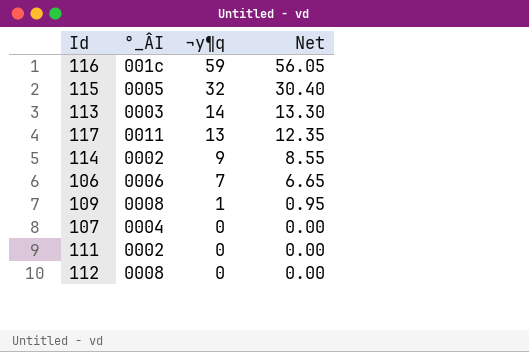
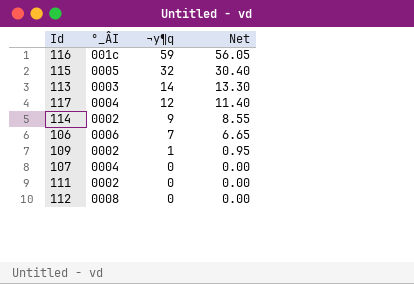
117 | °_ÂI: 0011 -> 0004
117 | ¬y¶q: 13 -> 12
117 | Net: 12.35 -> 11.40
109 | °_ÂI: 0008 -> 0002

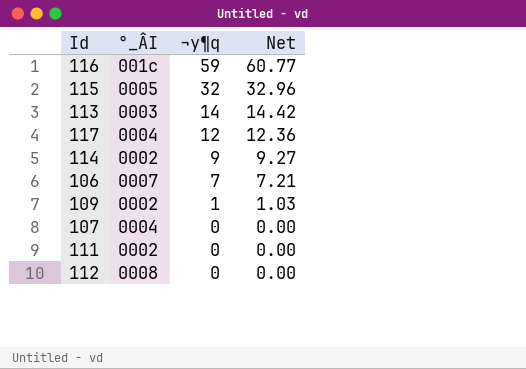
column Net | formula: [¬y¶q] * 0.95 -> [¬y¶q] * 1.03
106 | °_ÂI: 0006 -> 0007

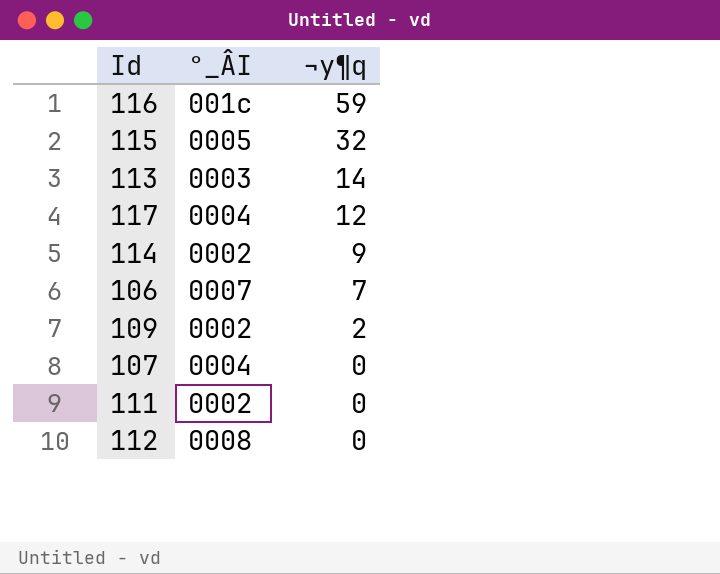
column Net | formula: [¬y¶q] * 1.03 -> none
109 | ¬y¶q: 1 -> 2

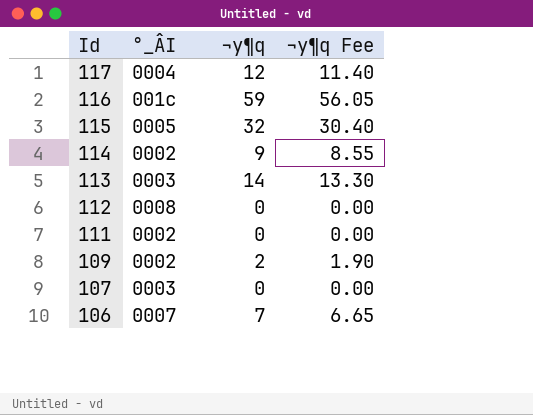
row order: ¬y¶q descending -> Id descending
column ¬y¶q Fee | formula: none -> [¬y¶q] * 0.95
107 | °_ÂI: 0004 -> 0003

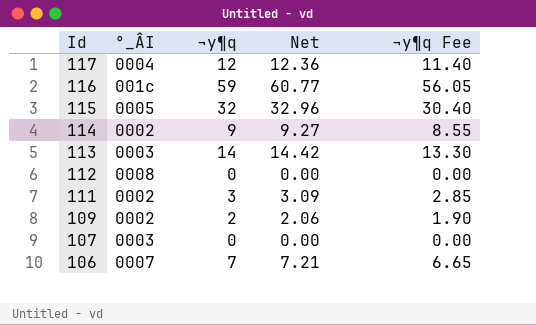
column Net | formula: none -> [¬y¶q] * 1.03
111 | ¬y¶q: 0 -> 3
111 | ¬y¶q Fee: 0.00 -> 2.85

